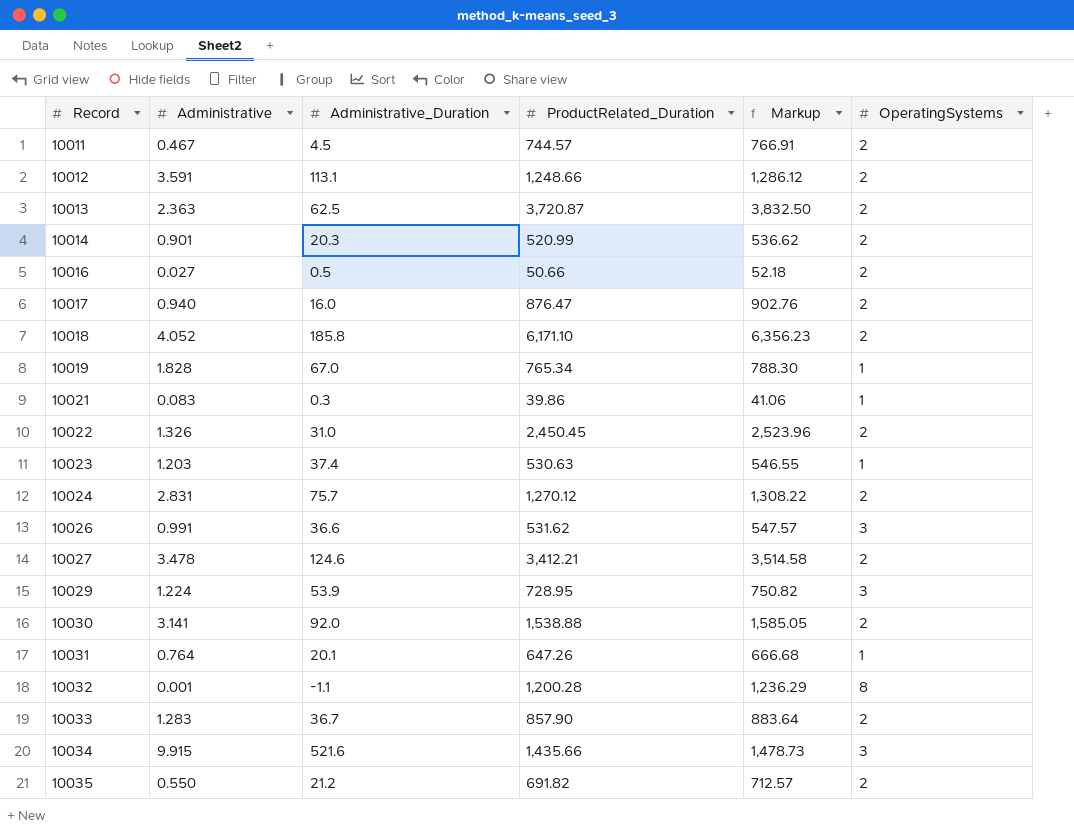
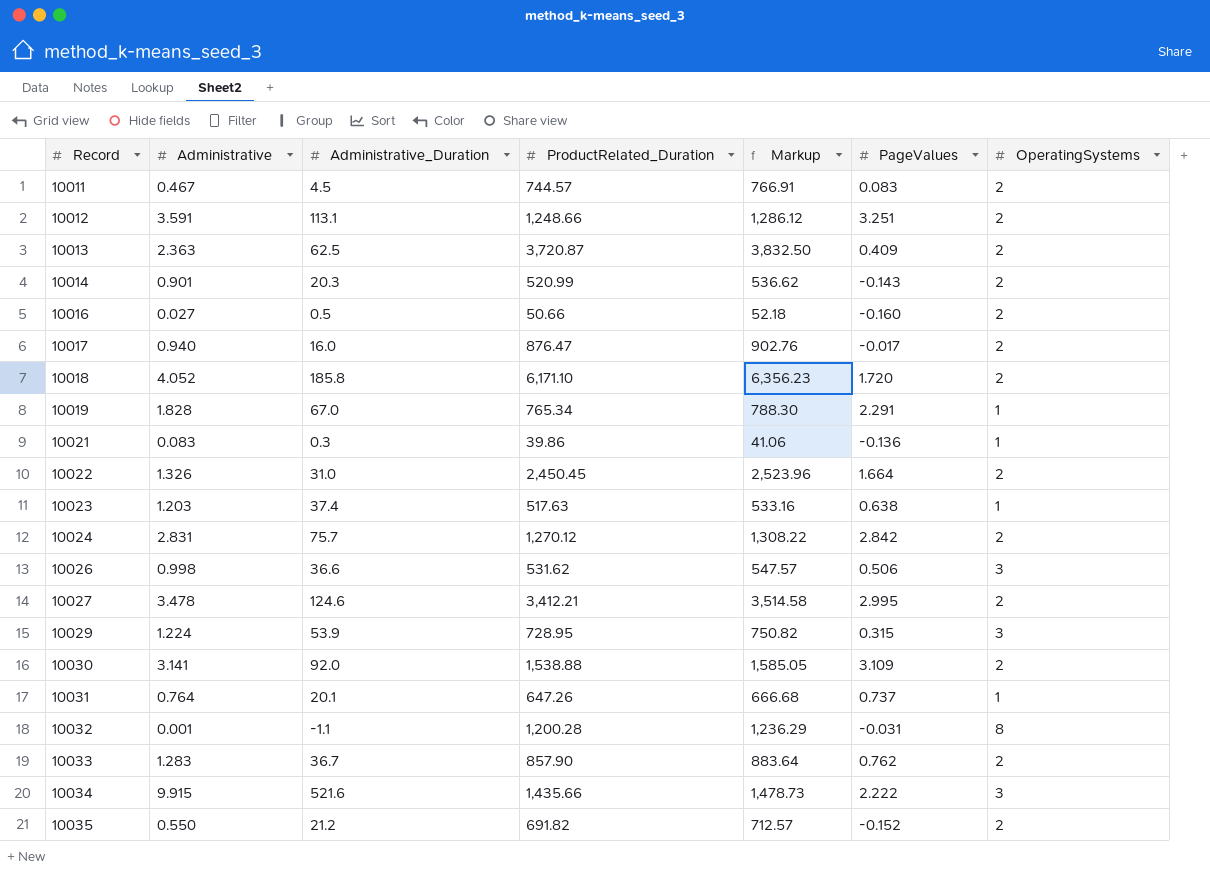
column PageValues | position: none -> 6
10023 | ProductRelated_Duration: 530.63 -> 517.63
10023 | Markup: 546.55 -> 533.16
10026 | Administrative: 0.991 -> 0.998

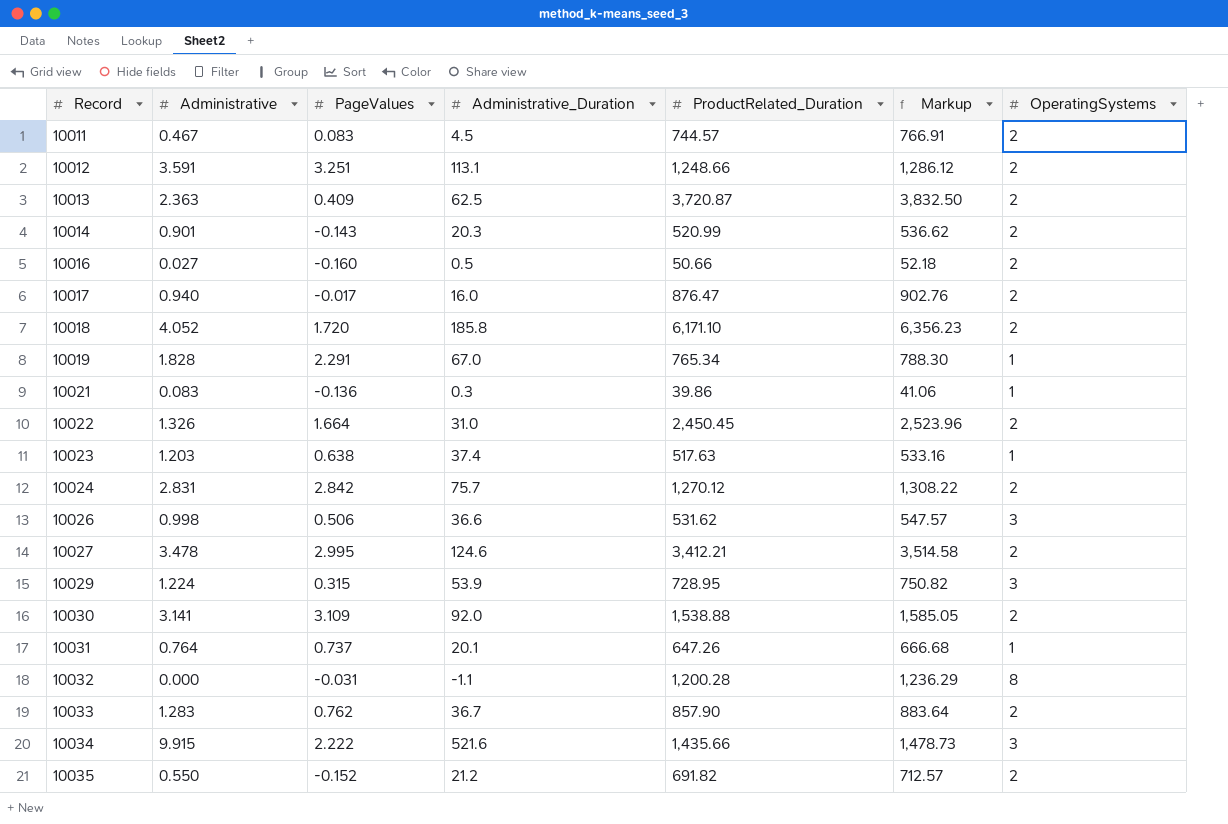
column PageValues | position: 6 -> 3
10032 | Administrative: 0.001 -> 0.000

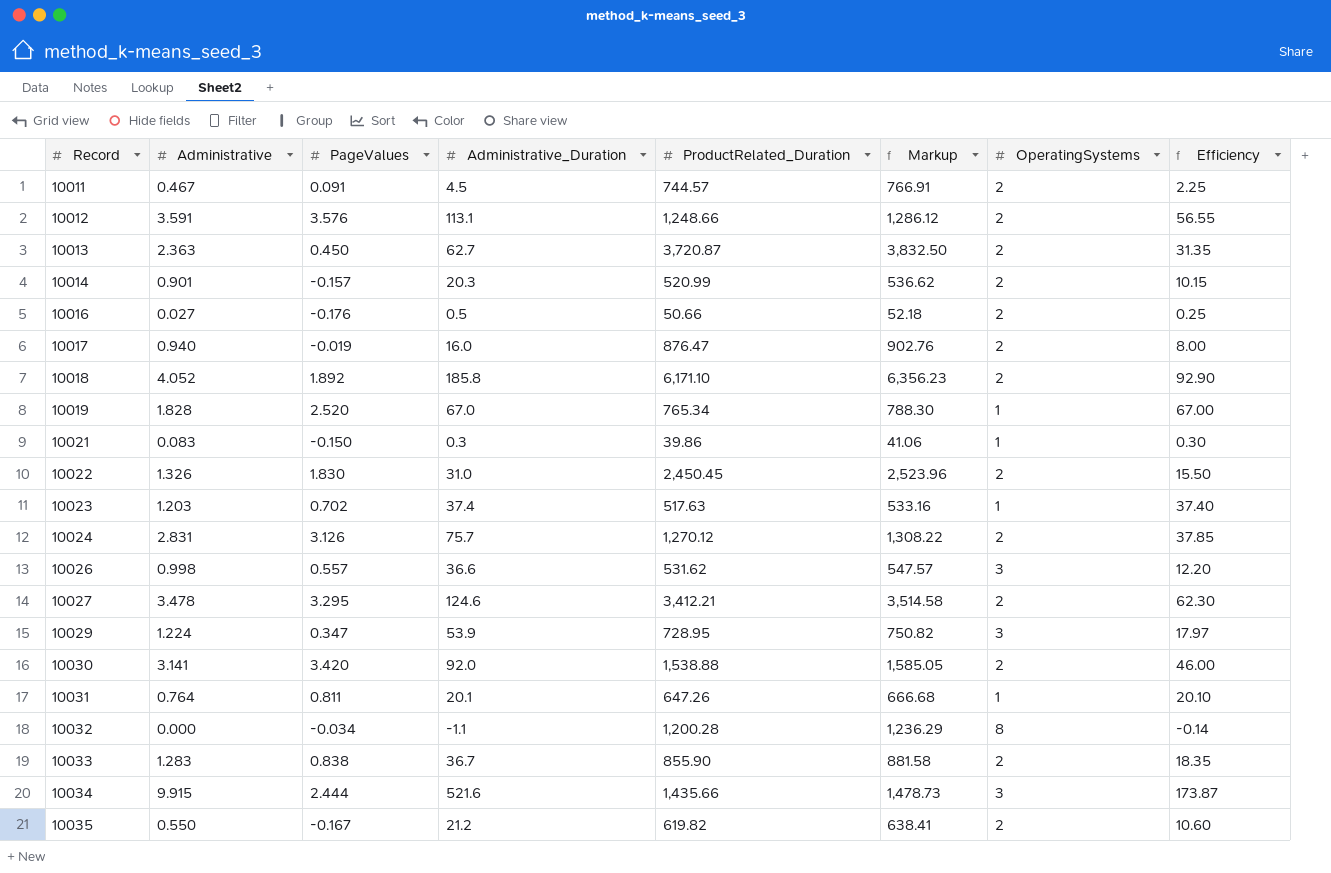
column Efficiency | formula: none -> [Administrative_Duration] / [OperatingSystems]
10011 | PageValues: 0.083 -> 0.091
10012 | PageValues: 3.251 -> 3.576
10013 | PageValues: 0.409 -> 0.450
10013 | Administrative_Duration: 62.5 -> 62.7
10014 | PageValues: -0.143 -> -0.157
10016 | PageValues: -0.160 -> -0.176
10017 | PageValues: -0.017 -> -0.019
10018 | PageValues: 1.720 -> 1.892
10019 | PageValues: 2.291 -> 2.520
10021 | PageValues: -0.136 -> -0.150
10022 | PageValues: 1.664 -> 1.830
10023 | PageValues: 0.638 -> 0.702
10024 | PageValues: 2.842 -> 3.126
10026 | PageValues: 0.506 -> 0.557
10027 | PageValues: 2.995 -> 3.295
10029 | PageValues: 0.315 -> 0.347
10030 | PageValues: 3.109 -> 3.420
10031 | PageValues: 0.737 -> 0.811
10032 | PageValues: -0.031 -> -0.034
10033 | PageValues: 0.762 -> 0.838
10033 | ProductRelated_Duration: 857.90 -> 855.90
10033 | Markup: 883.64 -> 881.58
10034 | PageValues: 2.222 -> 2.444
10035 | PageValues: -0.152 -> -0.167
10035 | ProductRelated_Duration: 691.82 -> 619.82
10035 | Markup: 712.57 -> 638.41

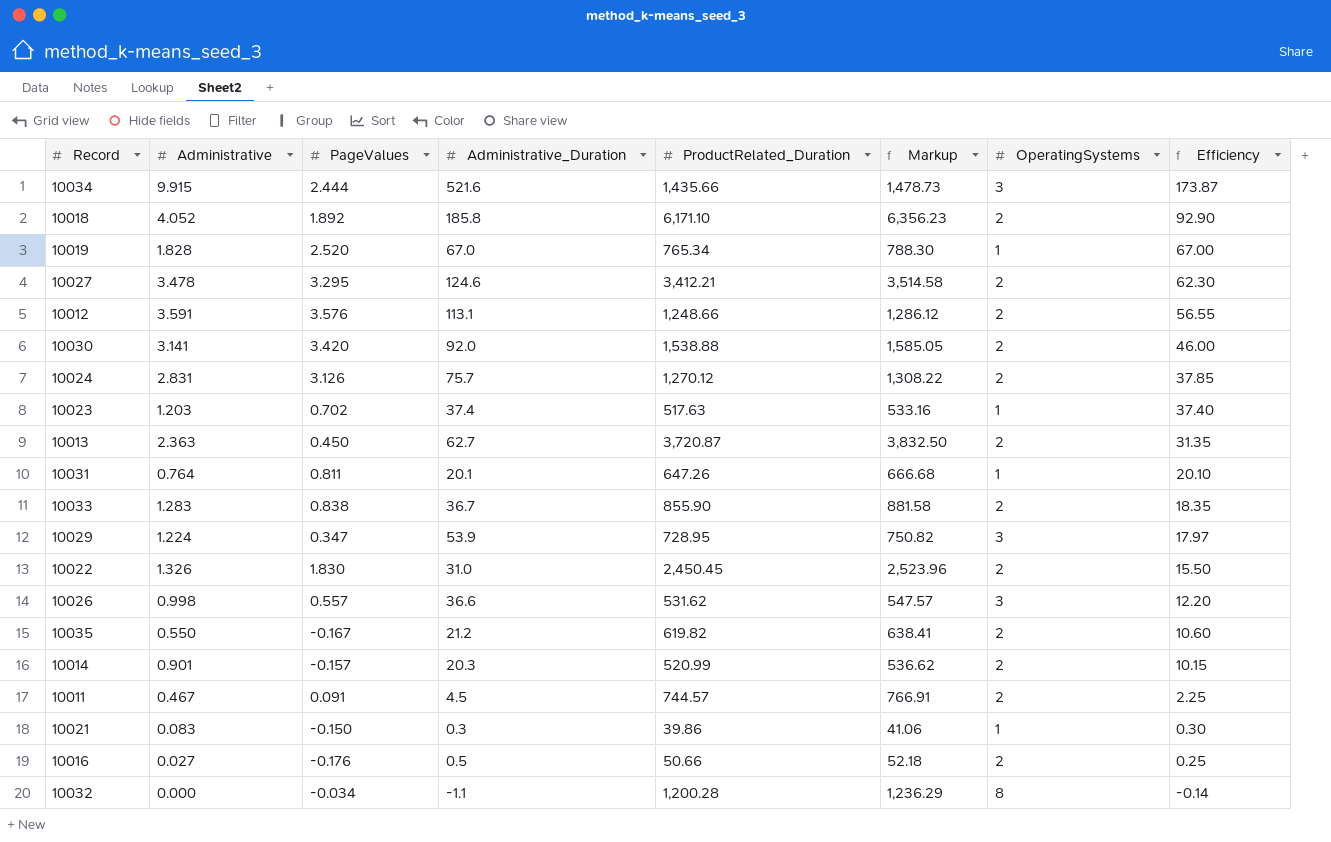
row order: Record ascending -> Efficiency descending
row 10017: 0.940 | -0.019 | 16.0 | 876.47 | 902.76 | 2 | 8.00 -> none

